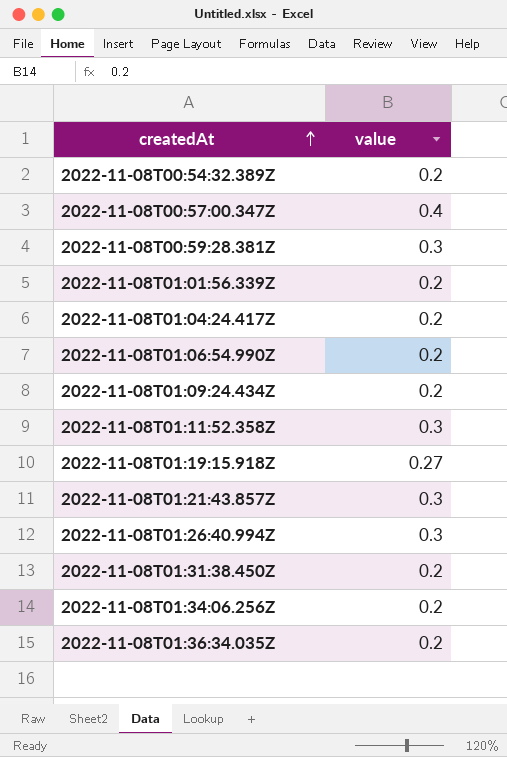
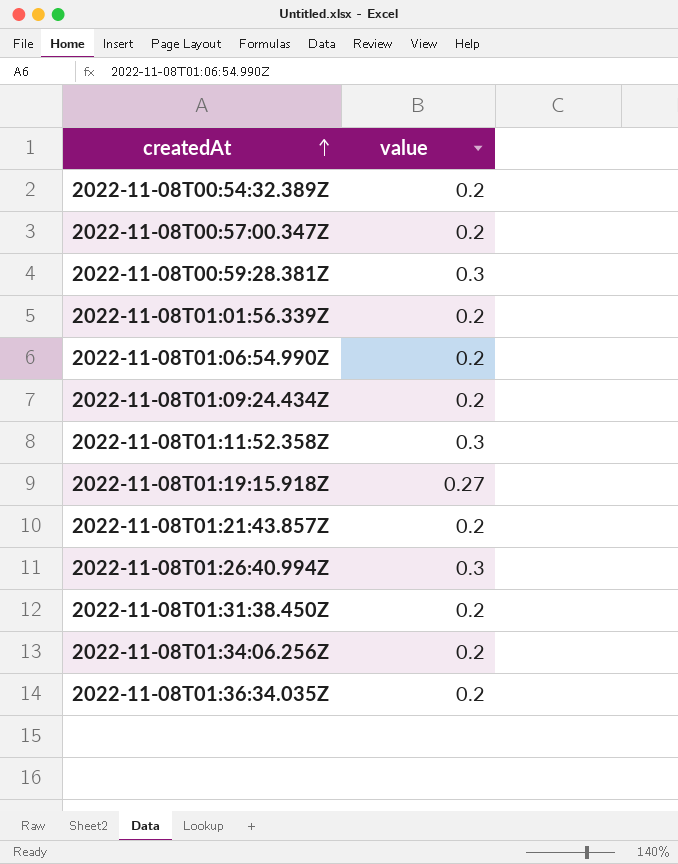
row 2022-11-08T01:04:24.417Z: 0.2 -> none
2022-11-08T00:57:00.347Z | value: 0.4 -> 0.2
2022-11-08T01:21:43.857Z | value: 0.3 -> 0.2

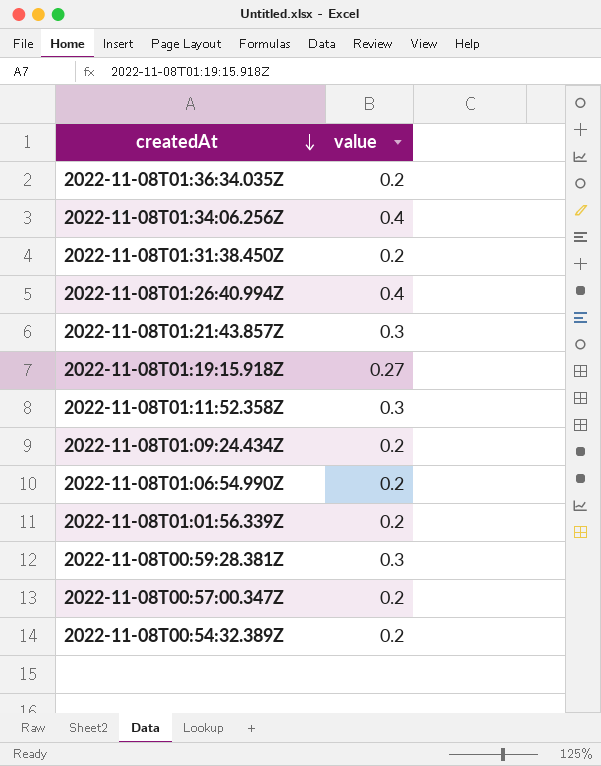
row order: createdAt ascending -> createdAt descending
2022-11-08T01:34:06.256Z | value: 0.2 -> 0.4
2022-11-08T01:26:40.994Z | value: 0.3 -> 0.4
2022-11-08T01:21:43.857Z | value: 0.2 -> 0.3

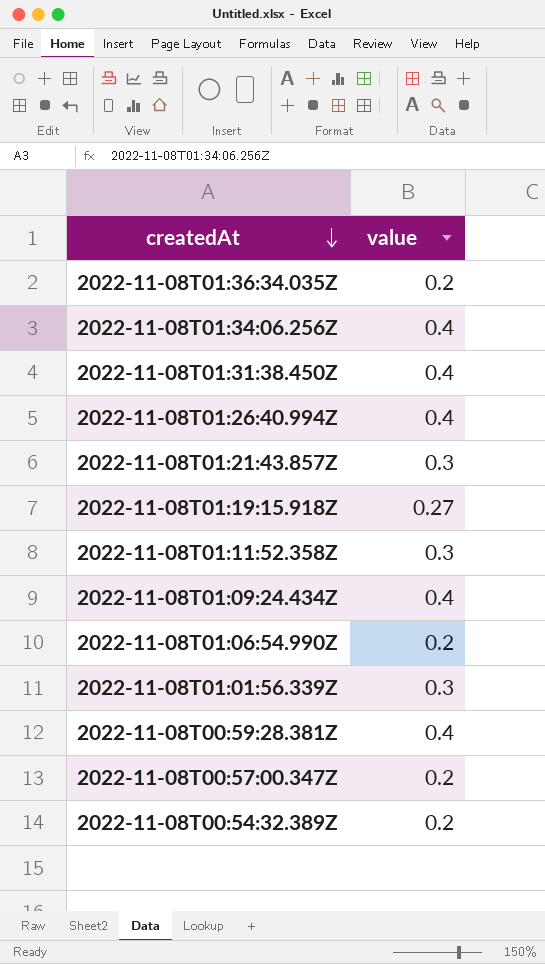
2022-11-08T01:31:38.450Z | value: 0.2 -> 0.4
2022-11-08T01:09:24.434Z | value: 0.2 -> 0.4
2022-11-08T01:01:56.339Z | value: 0.2 -> 0.3
2022-11-08T00:59:28.381Z | value: 0.3 -> 0.4

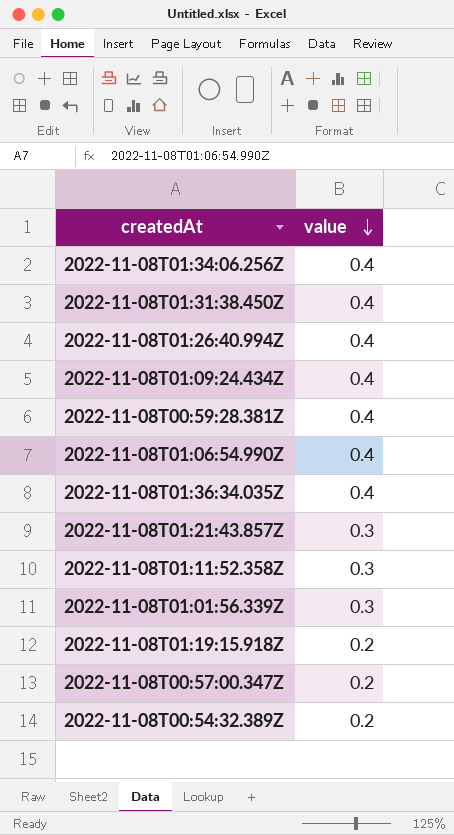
row order: createdAt descending -> value descending
2022-11-08T01:06:54.990Z | value: 0.2 -> 0.4
2022-11-08T01:36:34.035Z | value: 0.2 -> 0.4
2022-11-08T01:19:15.918Z | value: 0.27 -> 0.2

